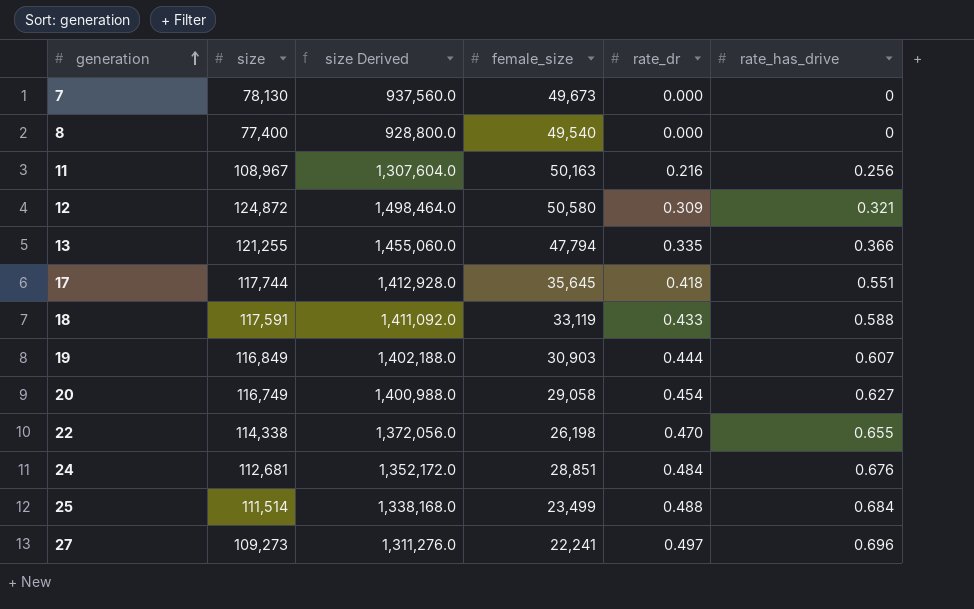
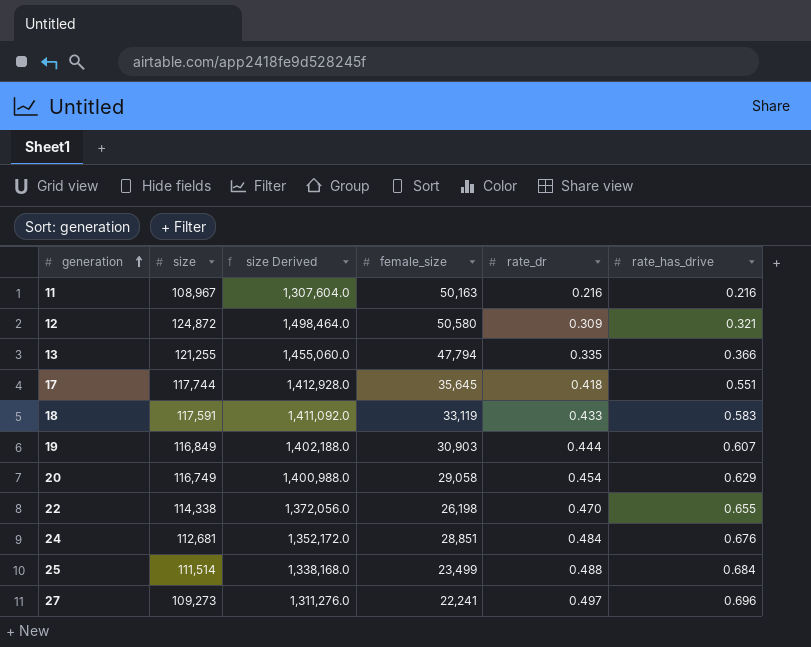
row 7: 78,130 | 937,560.0 | 49,673 | 0.000 | 0 -> none
row 8: 77,400 | 928,800.0 | 49,540 | 0.000 | 0 -> none
11 | rate_has_drive: 0.256 -> 0.216
18 | rate_has_drive: 0.588 -> 0.583
20 | rate_has_drive: 0.627 -> 0.629

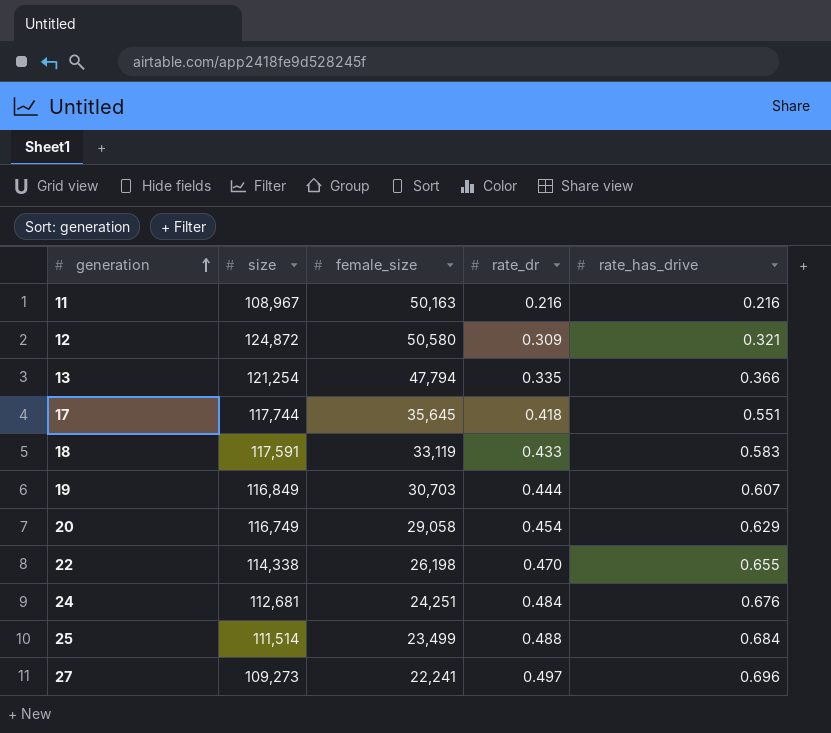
column size Derived | formula: [size] * 12 -> none
13 | size: 121,255 -> 121,254
19 | female_size: 30,903 -> 30,703
24 | female_size: 28,851 -> 24,251

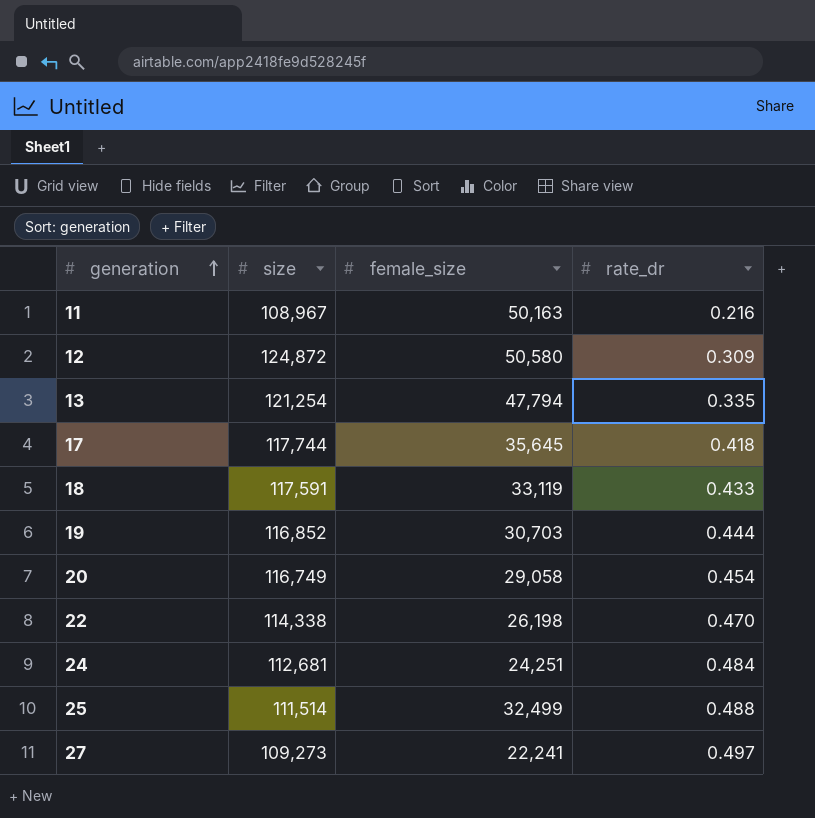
column rate_has_drive | position: 5 -> none
19 | size: 116,849 -> 116,852
25 | female_size: 23,499 -> 32,499

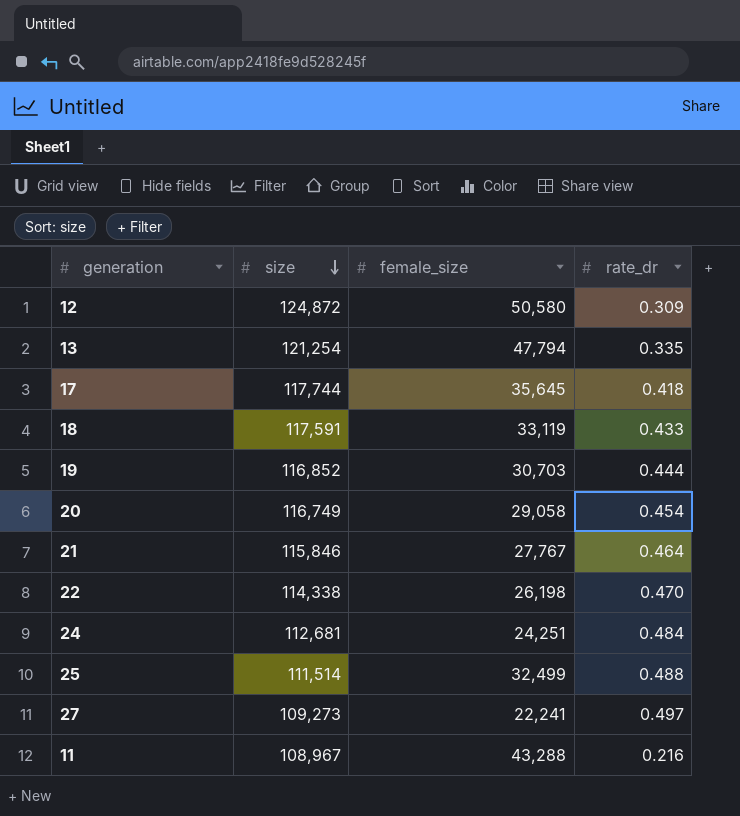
row order: generation ascending -> size descending
row 21: none -> 115,846 | 27,767 | 0.464
11 | female_size: 50,163 -> 43,288

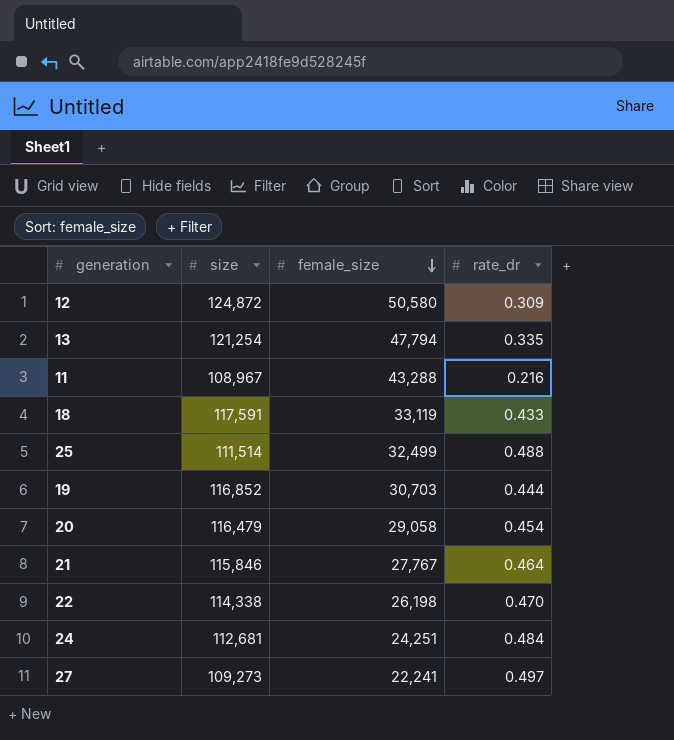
row order: size descending -> female_size descending
row 17: 117,744 | 35,645 | 0.418 -> none
20 | size: 116,749 -> 116,479

